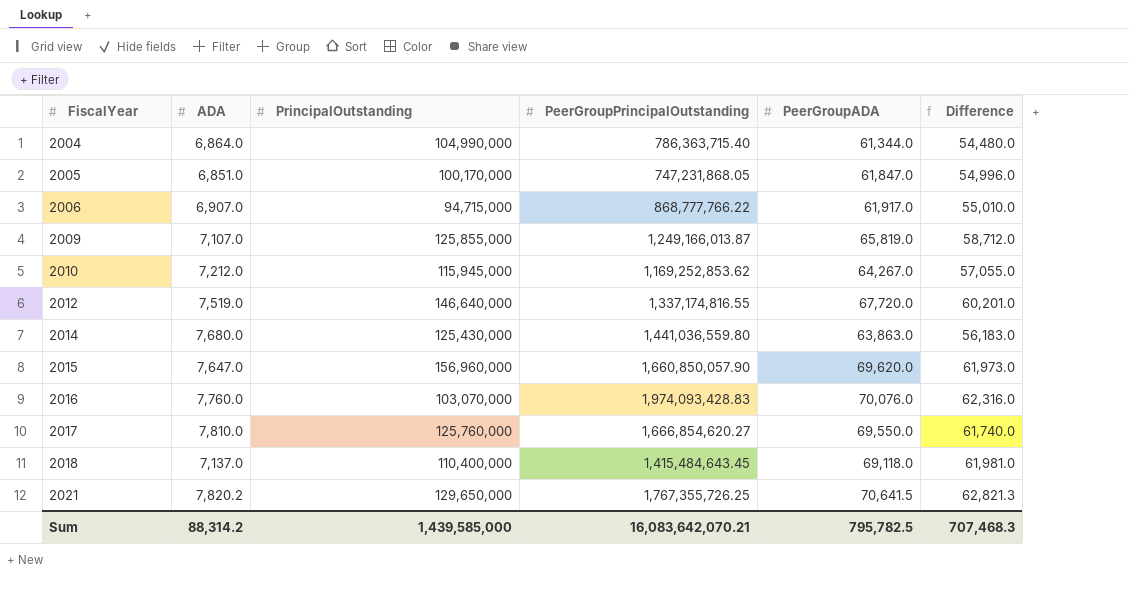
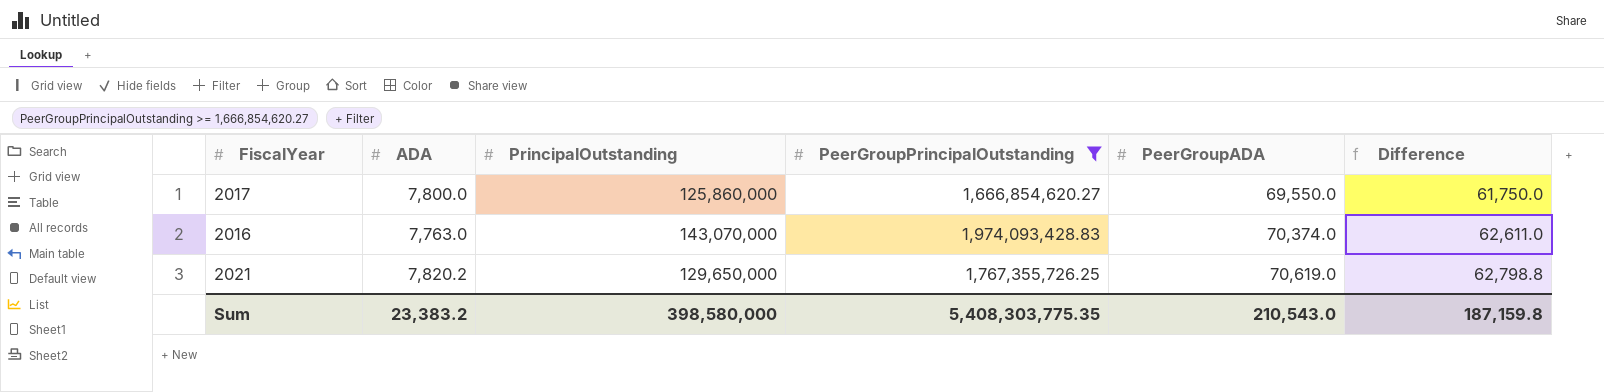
filter: none -> PeerGroupPrincipalOutstanding >= 1,666,854,620.27
row order: FiscalYear ascending -> PeerGroupADA ascending
2017 | ADA: 7,810.0 -> 7,800.0
2017 | PrincipalOutstanding: 125,760,000 -> 125,860,000
2017 | Difference: 61,740.0 -> 61,750.0
2016 | ADA: 7,760.0 -> 7,763.0
2016 | PrincipalOutstanding: 103,070,000 -> 143,070,000
2016 | PeerGroupADA: 70,076.0 -> 70,374.0
2016 | Difference: 62,316.0 -> 62,611.0
2021 | PeerGroupADA: 70,641.5 -> 70,619.0
2021 | Difference: 62,821.3 -> 62,798.8
Sum | ADA: 88,314.2 -> 23,383.2
Sum | PrincipalOutstanding: 1,439,585,000 -> 398,580,000
Sum | PeerGroupPrincipalOutstanding: 16,083,642,070.21 -> 5,408,303,775.35
Sum | PeerGroupADA: 795,782.5 -> 210,543.0
Sum | Difference: 707,468.3 -> 187,159.8

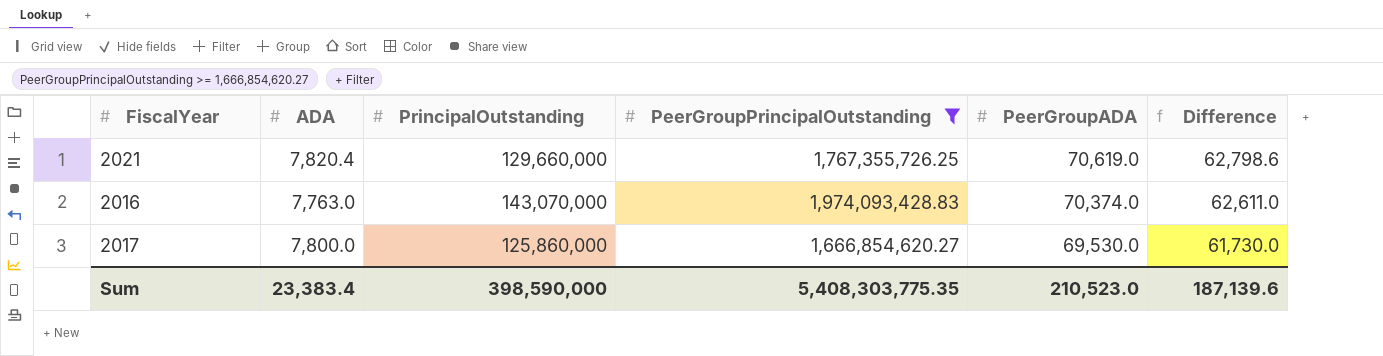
row order: PeerGroupADA ascending -> PeerGroupADA descending
2021 | ADA: 7,820.2 -> 7,820.4
2021 | PrincipalOutstanding: 129,650,000 -> 129,660,000
2021 | Difference: 62,798.8 -> 62,798.6
2017 | PeerGroupADA: 69,550.0 -> 69,530.0
2017 | Difference: 61,750.0 -> 61,730.0
Sum | ADA: 23,383.2 -> 23,383.4
Sum | PrincipalOutstanding: 398,580,000 -> 398,590,000
Sum | PeerGroupADA: 210,543.0 -> 210,523.0
Sum | Difference: 187,159.8 -> 187,139.6

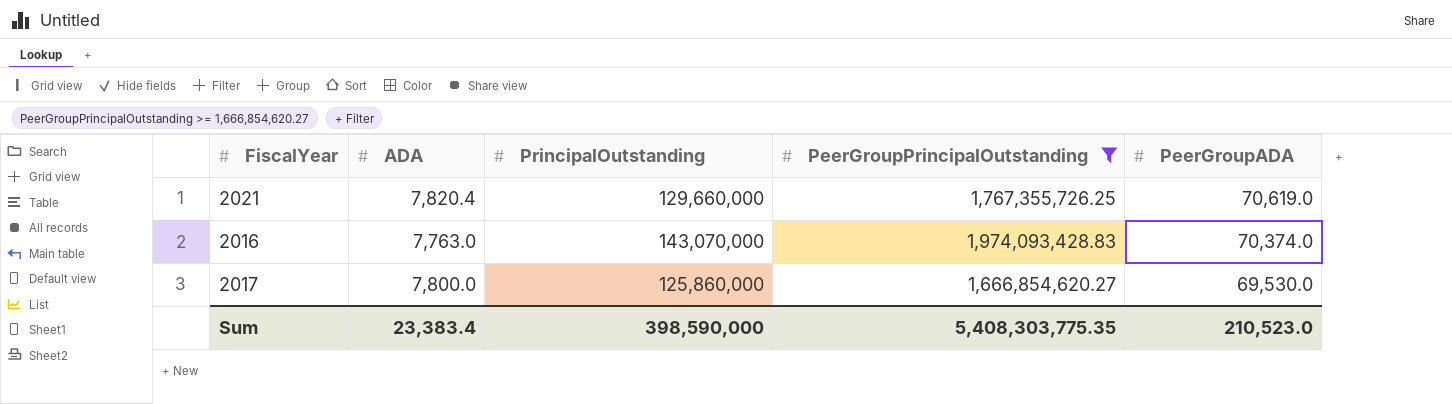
column Difference | formula: [PeerGroupADA] - [ADA] -> none

